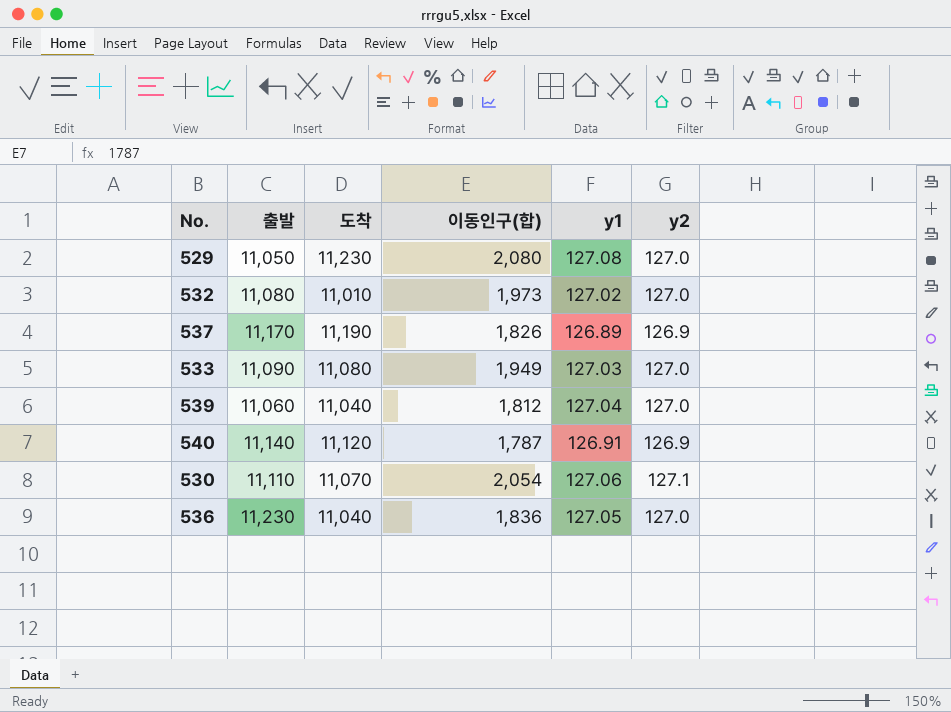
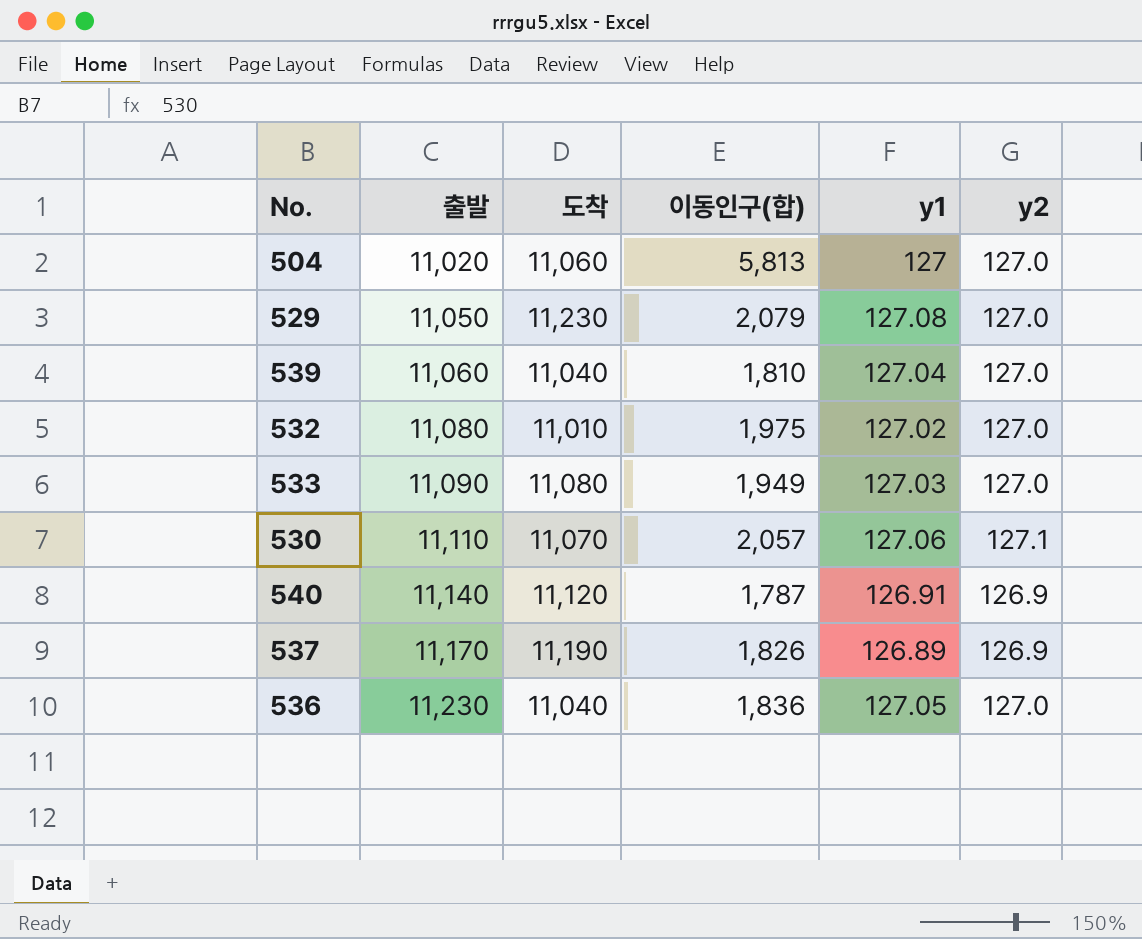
row order: none -> 출발 ascending
row 504: none -> 11,020 | 11,060 | 5,813 | 127 | 127.0
529 | 이동인구(합): 2,080 -> 2,079
539 | 이동인구(합): 1,812 -> 1,810
532 | 이동인구(합): 1,973 -> 1,975
530 | 이동인구(합): 2,054 -> 2,057

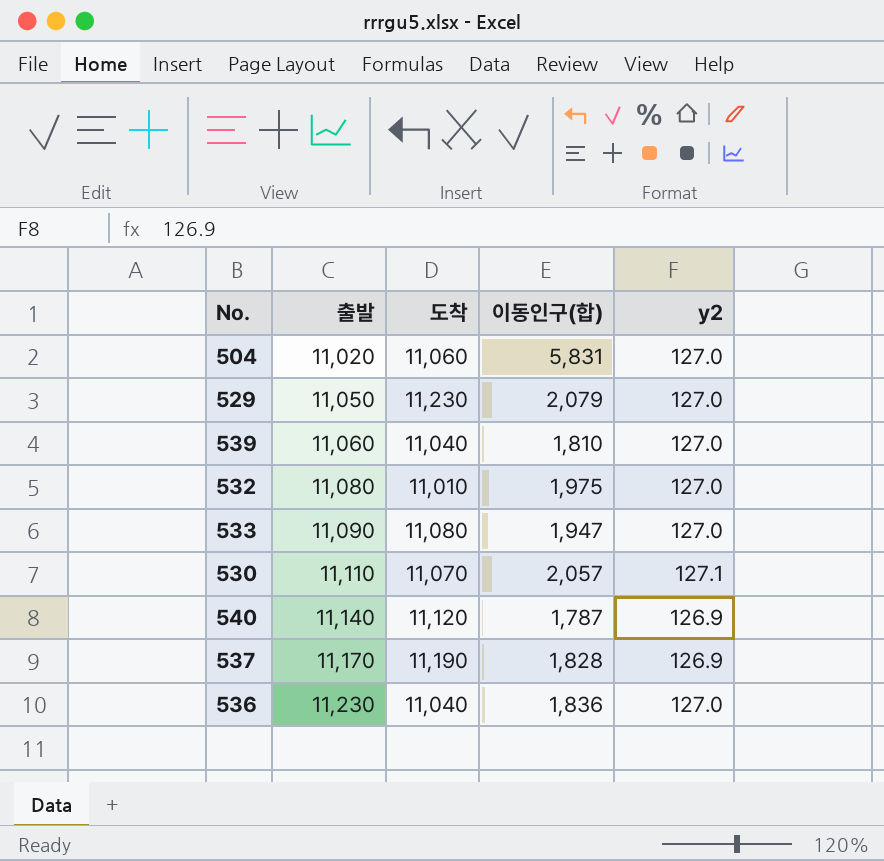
column y1 | position: 5 -> none
504 | 이동인구(합): 5,813 -> 5,831
533 | 이동인구(합): 1,949 -> 1,947
537 | 이동인구(합): 1,826 -> 1,828

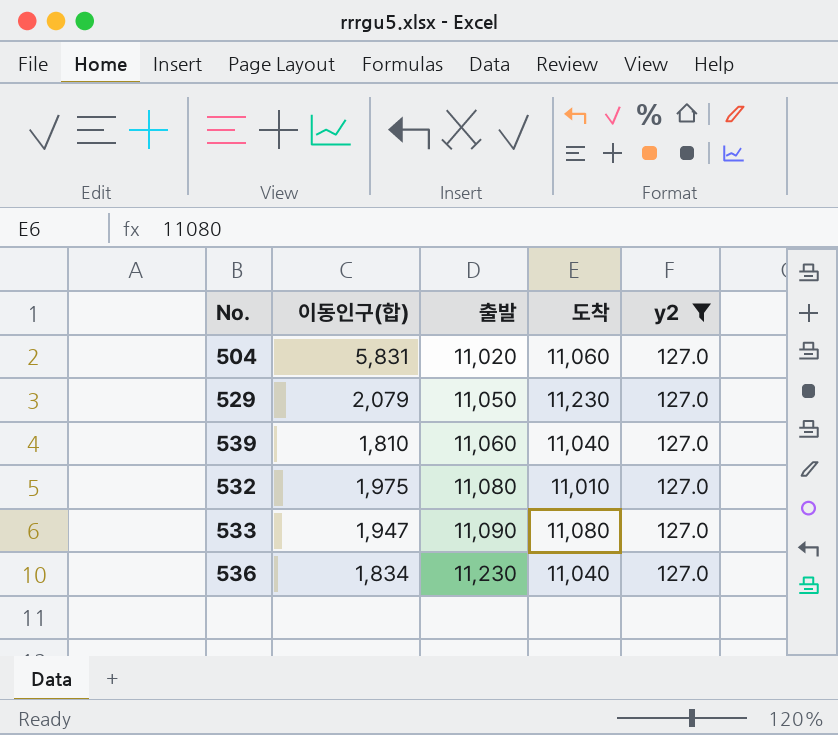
filter: none -> y2 = 127.0
column 이동인구(합) | position: 4 -> 2
536 | 이동인구(합): 1,836 -> 1,834

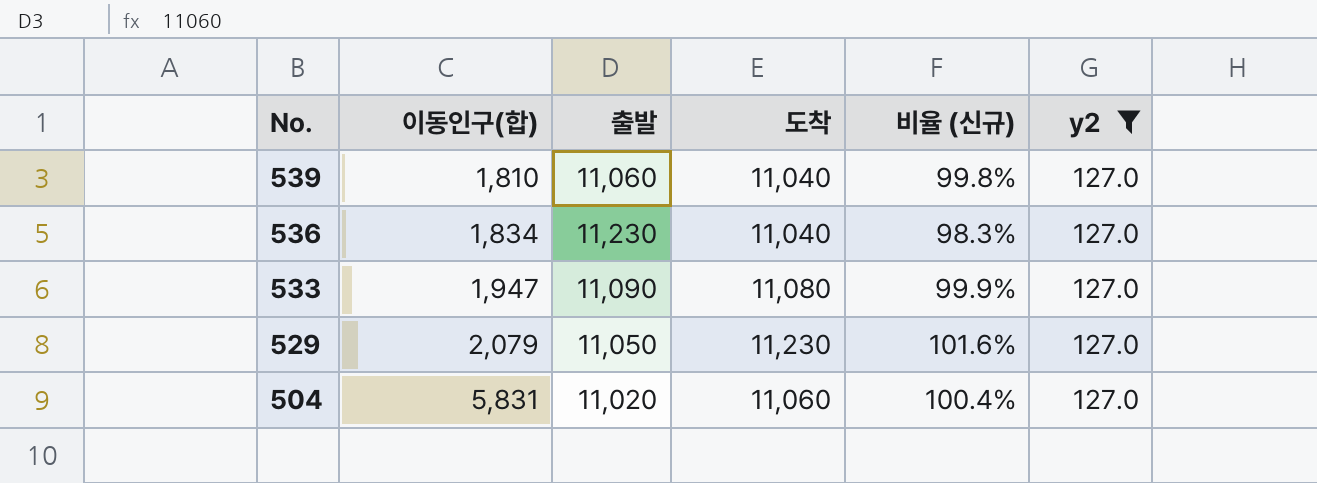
row order: 출발 ascending -> No. descending
column 비율 (신규) | formula: none -> [도착] / [출발]
row 532: 1,975 | 11,080 | 11,010 | 127.0 -> none

